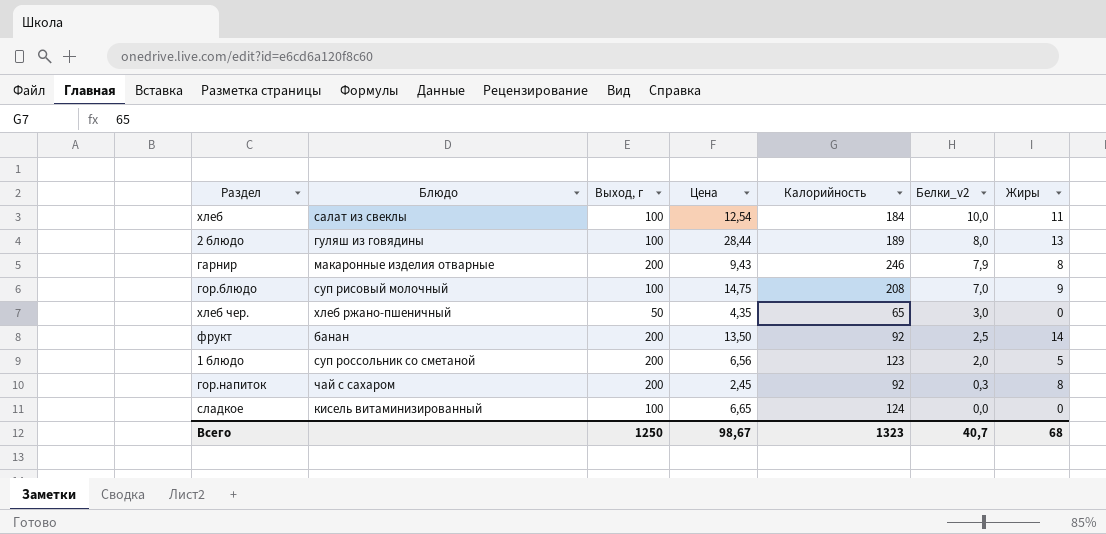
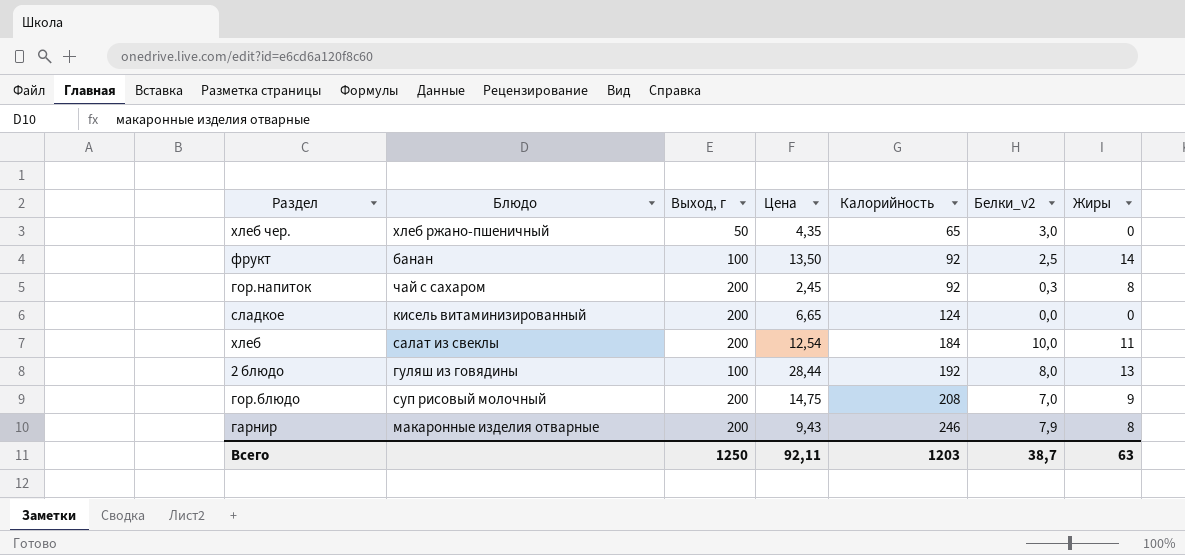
row order: Белки_v2 descending -> Калорийность ascending
row 1 блюдо: суп россольник со сметаной | 200 | 6,56 | 123 | 2,0 | 5 -> none
фрукт | Выход, г: 200 -> 100
сладкое | Выход, г: 100 -> 200
хлеб | Выход, г: 100 -> 200
2 блюдо | Калорийность: 189 -> 192
гор.блюдо | Выход, г: 100 -> 200
Всего | Цена: 98,67 -> 92,11
Всего | Калорийность: 1323 -> 1203
Всего | Белки_v2: 40,7 -> 38,7
Всего | Жиры: 68 -> 63

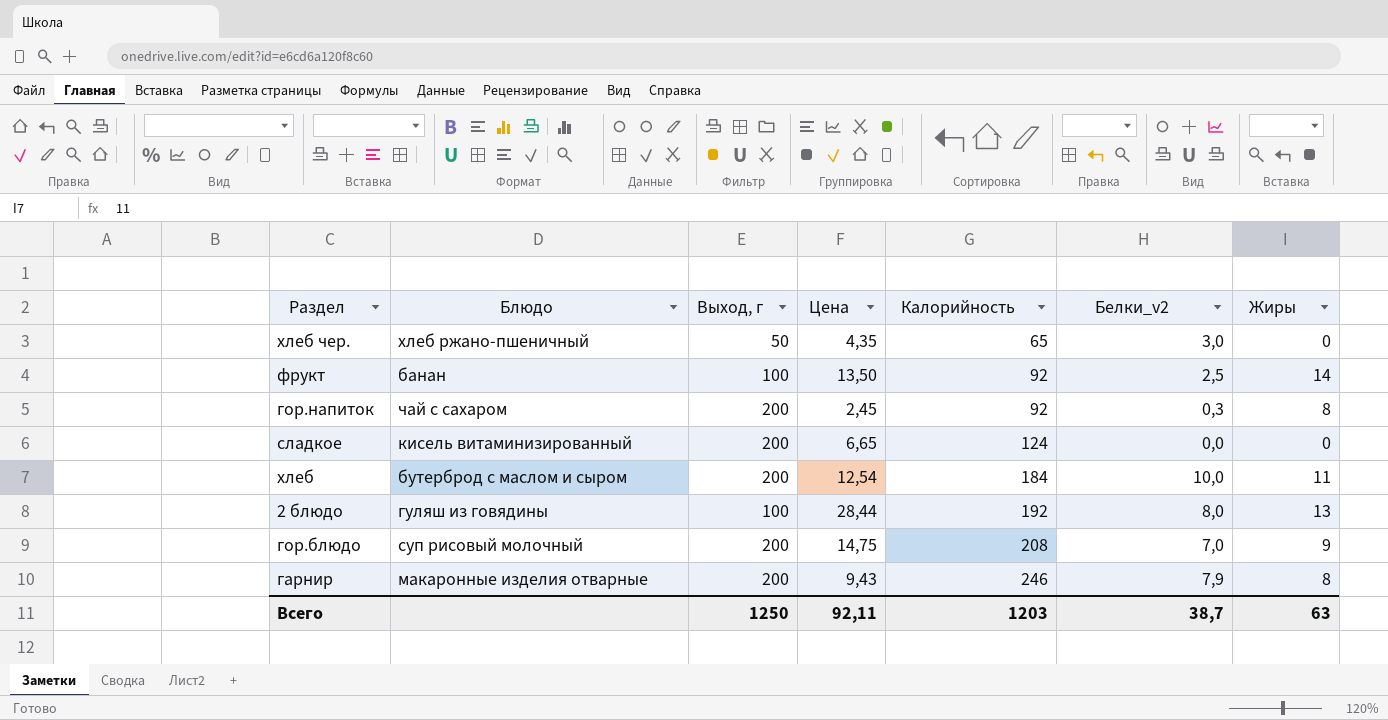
хлеб | Блюдо: салат из свеклы -> бутерброд с маслом и сыром

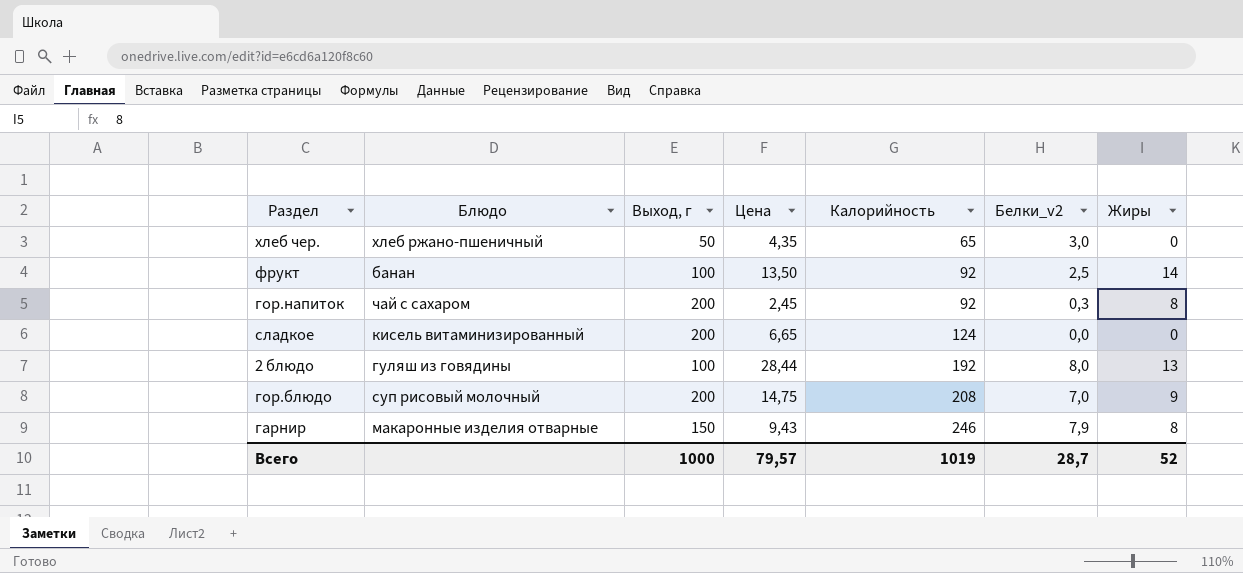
row хлеб: бутерброд с маслом и сыром | 200 | 12,54 | 184 | 10,0 | 11 -> none
гарнир | Выход, г: 200 -> 150
Всего | Выход, г: 1250 -> 1000
Всего | Цена: 92,11 -> 79,57
Всего | Калорийность: 1203 -> 1019
Всего | Белки_v2: 38,7 -> 28,7
Всего | Жиры: 63 -> 52

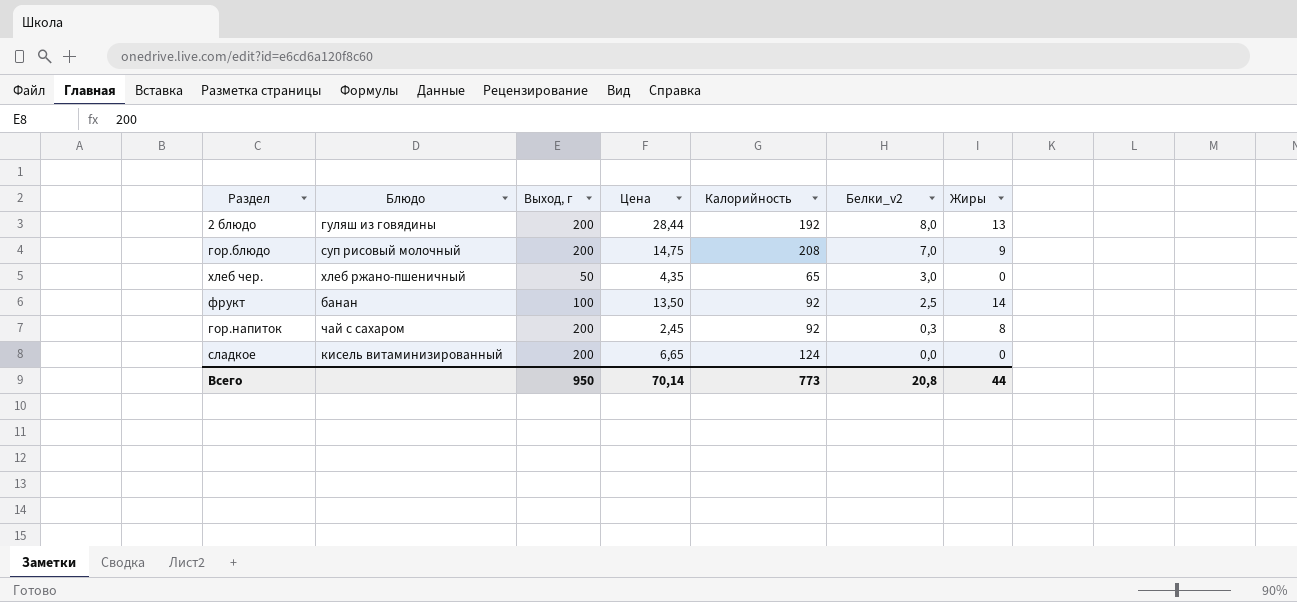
row order: Калорийность ascending -> Белки_v2 descending
row гарнир: макаронные изделия отварные | 150 | 9,43 | 246 | 7,9 | 8 -> none
2 блюдо | Выход, г: 100 -> 200
Всего | Выход, г: 1000 -> 950
Всего | Цена: 79,57 -> 70,14
Всего | Калорийность: 1019 -> 773
Всего | Белки_v2: 28,7 -> 20,8
Всего | Жиры: 52 -> 44

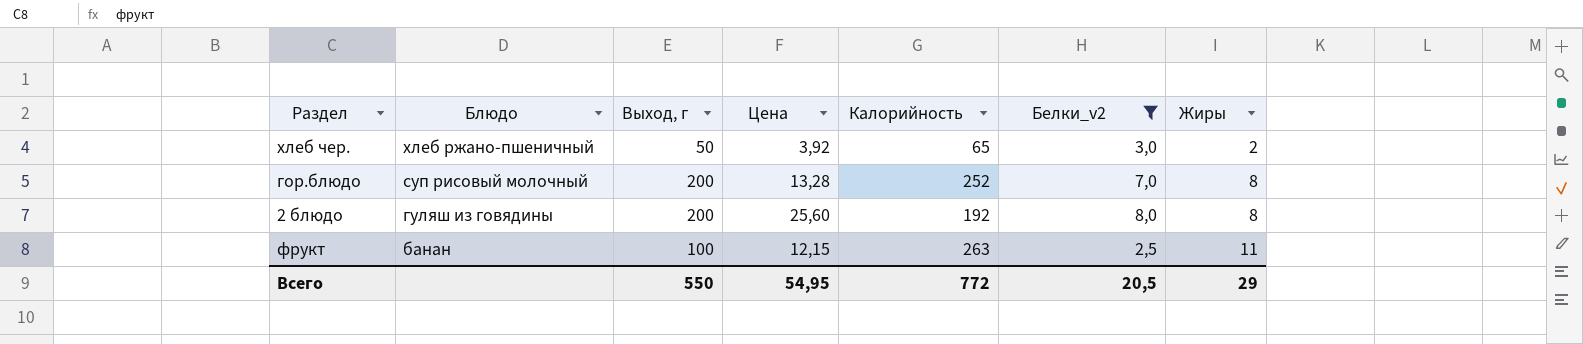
filter: none -> Белки_v2 >= 2,5
row order: Белки_v2 descending -> Блюдо descending
хлеб чер. | Цена: 4,35 -> 3,92
хлеб чер. | Жиры: 0 -> 2
гор.блюдо | Цена: 14,75 -> 13,28
гор.блюдо | Калорийность: 208 -> 252
гор.блюдо | Жиры: 9 -> 8
2 блюдо | Цена: 28,44 -> 25,60
2 блюдо | Жиры: 13 -> 8
фрукт | Цена: 13,50 -> 12,15
фрукт | Калорийность: 92 -> 263
фрукт | Жиры: 14 -> 11
Всего | Выход, г: 950 -> 550
Всего | Цена: 70,14 -> 54,95
Всего | Калорийность: 773 -> 772
Всего | Белки_v2: 20,8 -> 20,5
Всего | Жиры: 44 -> 29

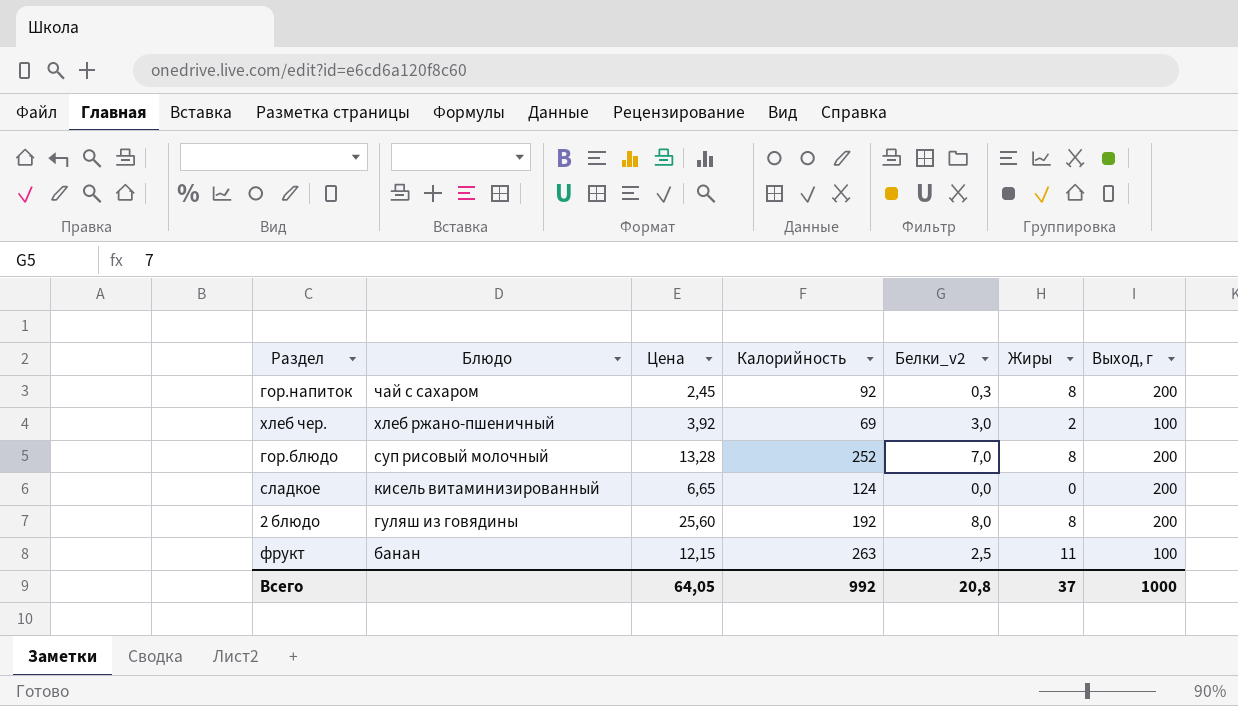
filter: Белки_v2 >= 2,5 -> none
column Выход, г | position: 3 -> 7
хлеб чер. | Калорийность: 65 -> 69
хлеб чер. | Выход, г: 50 -> 100
Всего | Цена: 54,95 -> 64,05
Всего | Калорийность: 772 -> 992
Всего | Белки_v2: 20,5 -> 20,8
Всего | Жиры: 29 -> 37
Всего | Выход, г: 550 -> 1000

